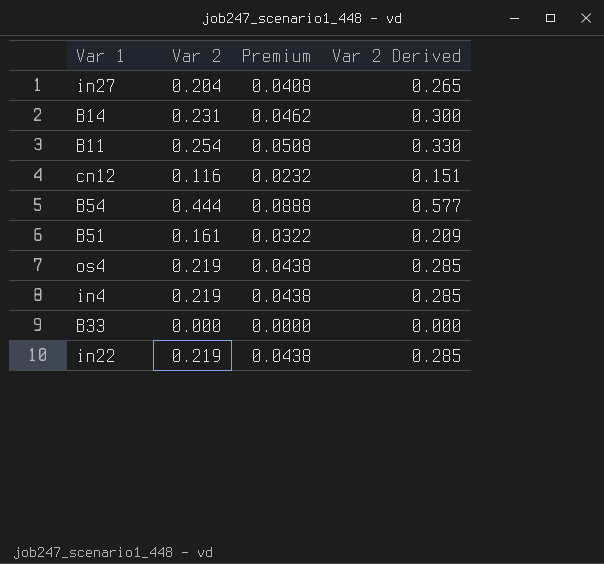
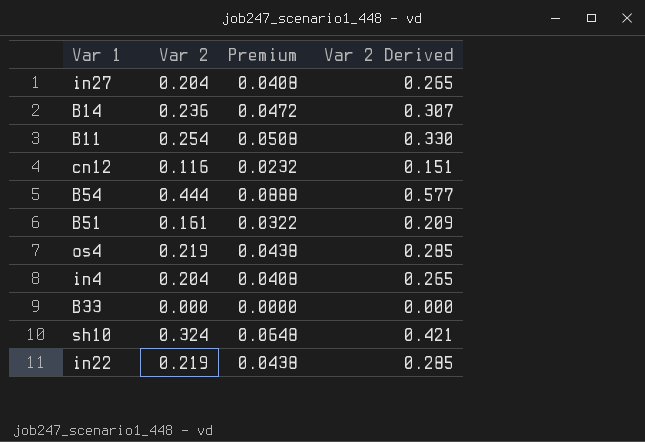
B14 | Var 2: 0.231 -> 0.236
B14 | Premium: 0.0462 -> 0.0472
B14 | Var 2 Derived: 0.300 -> 0.307
in4 | Var 2: 0.219 -> 0.204
in4 | Premium: 0.0438 -> 0.0408
in4 | Var 2 Derived: 0.285 -> 0.265
row sh10: none -> 0.324 | 0.0648 | 0.421

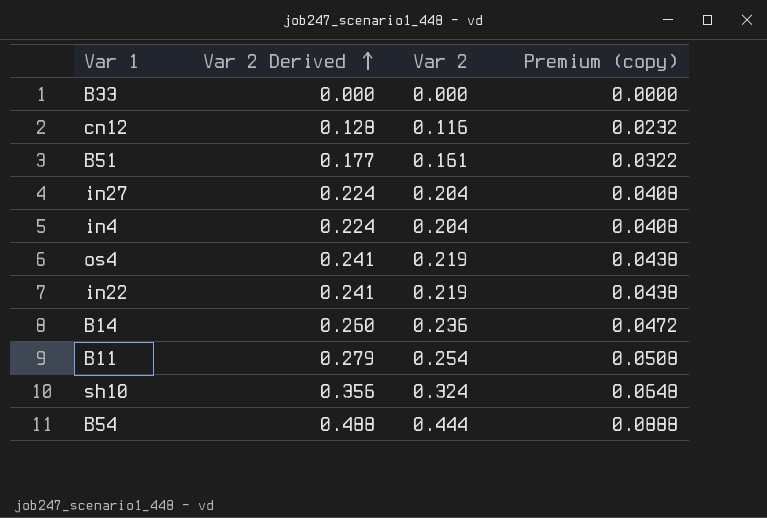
row order: none -> Var 2 Derived ascending
column Var 2 Derived | formula: [Var 2] * 1.3 -> [Var 2] * 1.1
column Var 2 Derived | position: 4 -> 2
column name: Premium -> Premium (copy)

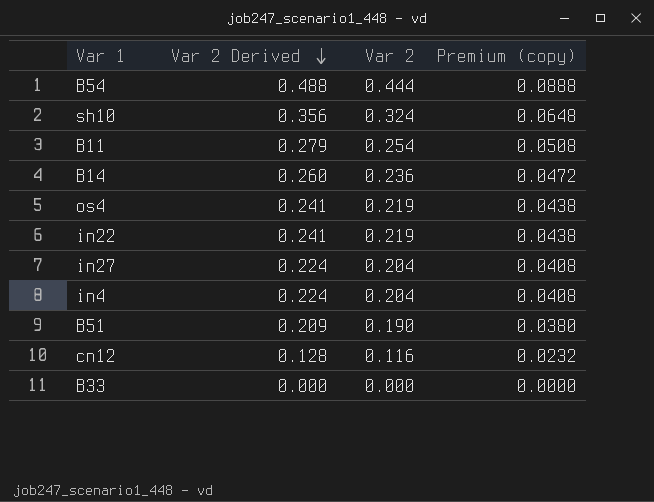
row order: Var 2 Derived ascending -> Var 2 Derived descending
B51 | Var 2 Derived: 0.177 -> 0.209
B51 | Var 2: 0.161 -> 0.190
B51 | Premium (copy): 0.0322 -> 0.0380

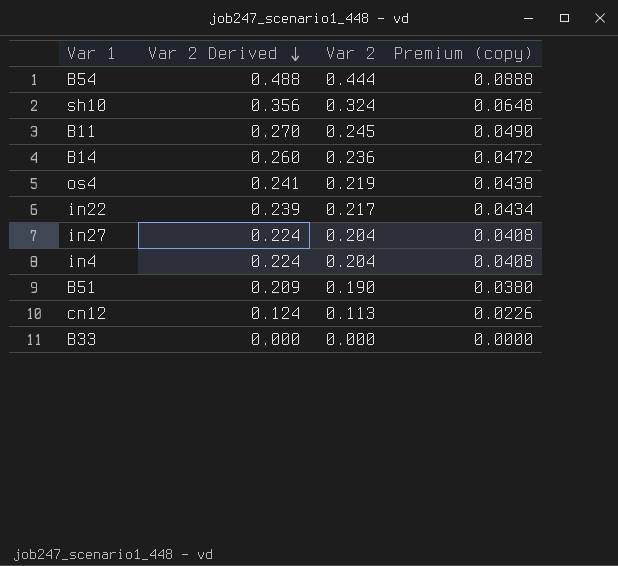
B11 | Var 2 Derived: 0.279 -> 0.270
B11 | Var 2: 0.254 -> 0.245
B11 | Premium (copy): 0.0508 -> 0.0490
in22 | Var 2 Derived: 0.241 -> 0.239
in22 | Var 2: 0.219 -> 0.217
in22 | Premium (copy): 0.0438 -> 0.0434
cn12 | Var 2 Derived: 0.128 -> 0.124
cn12 | Var 2: 0.116 -> 0.113
cn12 | Premium (copy): 0.0232 -> 0.0226

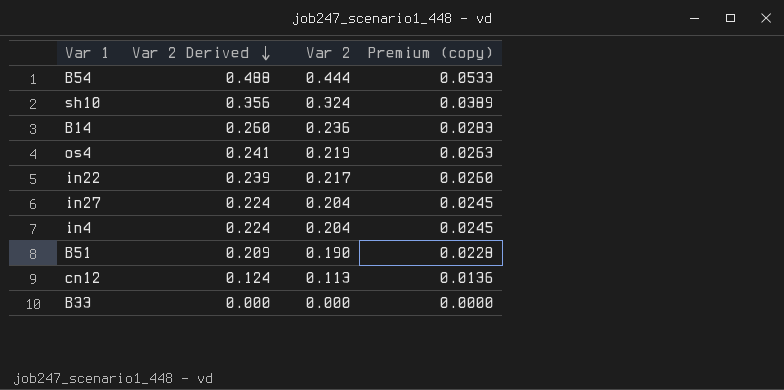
column Premium (copy) | formula: [Var 2] * 0.2 -> [Var 2] * 0.12
row B11: 0.270 | 0.245 | 0.0490 -> none

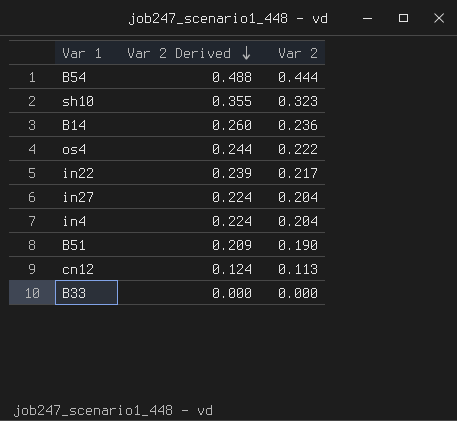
column Premium (copy) | formula: [Var 2] * 0.12 -> none
sh10 | Var 2 Derived: 0.356 -> 0.355
sh10 | Var 2: 0.324 -> 0.323
os4 | Var 2 Derived: 0.241 -> 0.244
os4 | Var 2: 0.219 -> 0.222

